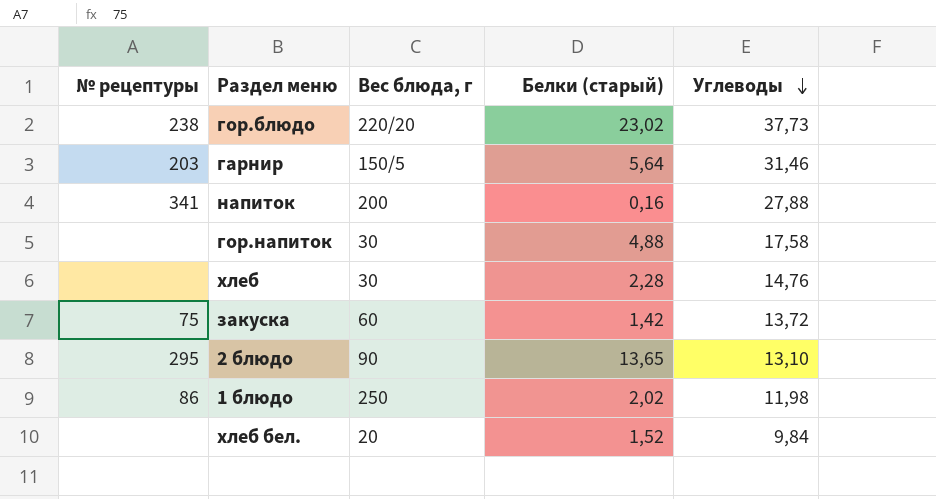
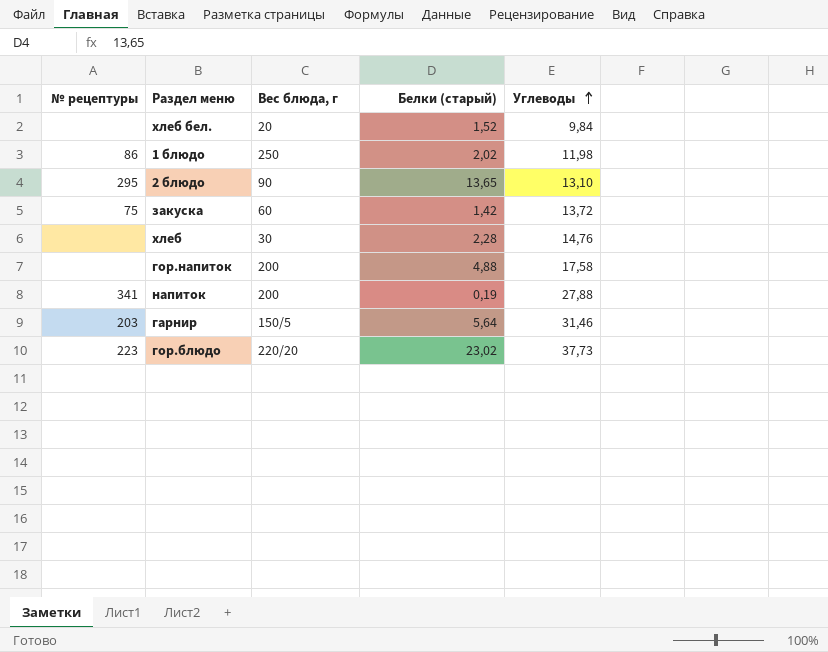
row order: Углеводы descending -> Углеводы ascending
гор.напиток | Вес блюда, г: 30 -> 200
напиток | Белки (старый): 0,16 -> 0,19
гор.блюдо | № рецептуры: 238 -> 223

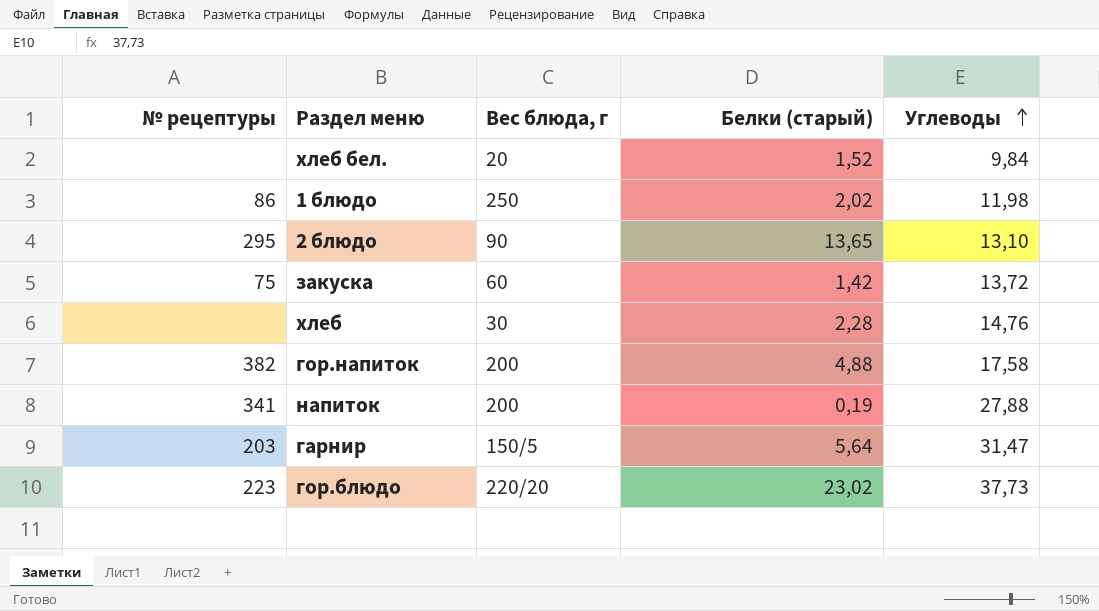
гор.напиток | № рецептуры: none -> 382
гарнир | Углеводы: 31,46 -> 31,47

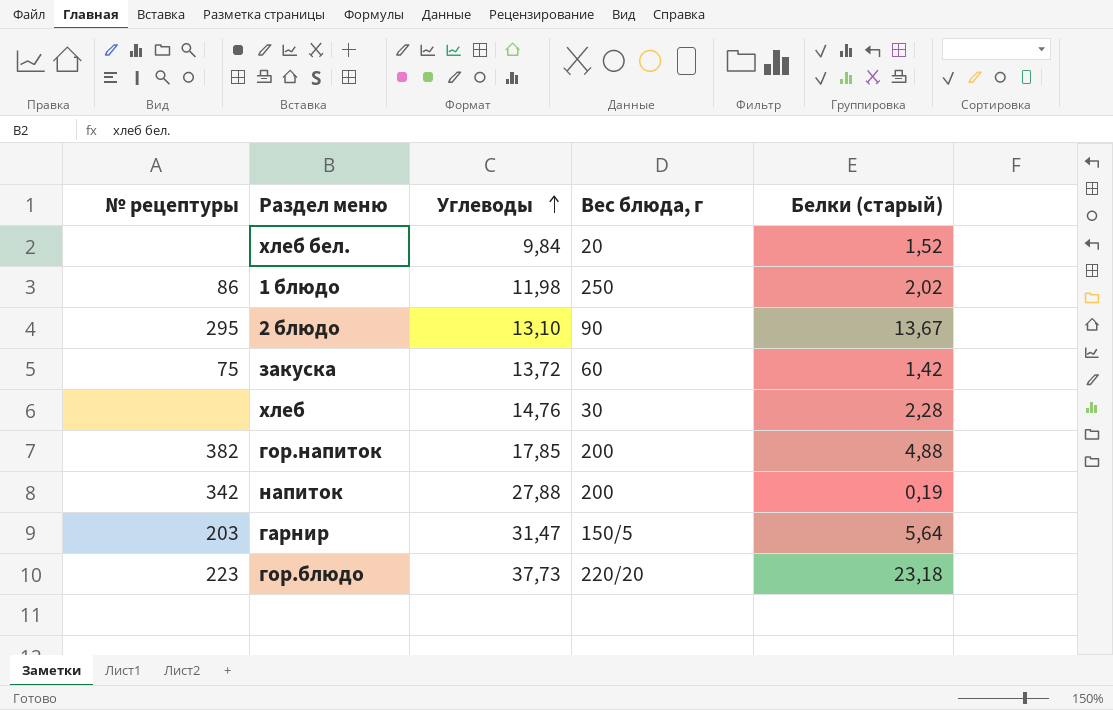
column Углеводы | position: 5 -> 3
2 блюдо | Белки (старый): 13,65 -> 13,67
гор.напиток | Углеводы: 17,58 -> 17,85
напиток | № рецептуры: 341 -> 342
гор.блюдо | Белки (старый): 23,02 -> 23,18

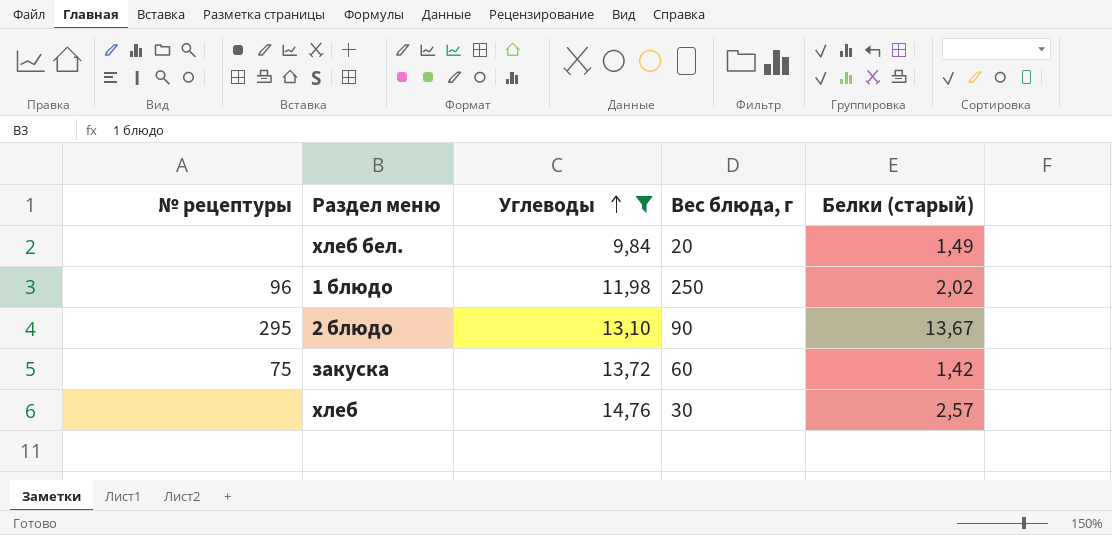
filter: none -> Углеводы <= 14,76
хлеб бел. | Белки (старый): 1,52 -> 1,49
1 блюдо | № рецептуры: 86 -> 96
хлеб | Белки (старый): 2,28 -> 2,57

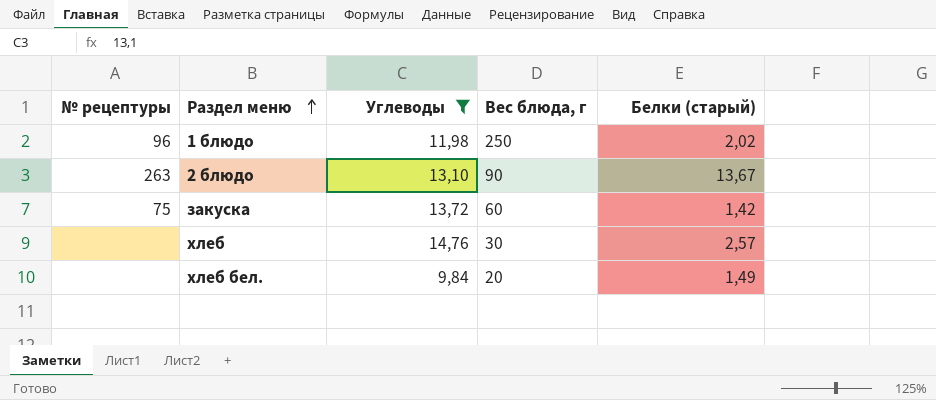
row order: Углеводы ascending -> Раздел меню ascending
2 блюдо | № рецептуры: 295 -> 263

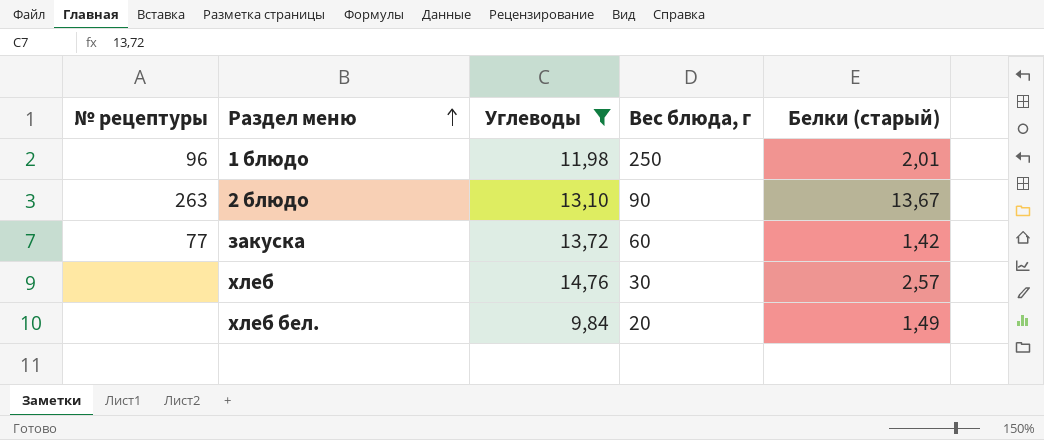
1 блюдо | Белки (старый): 2,02 -> 2,01
закуска | № рецептуры: 75 -> 77

